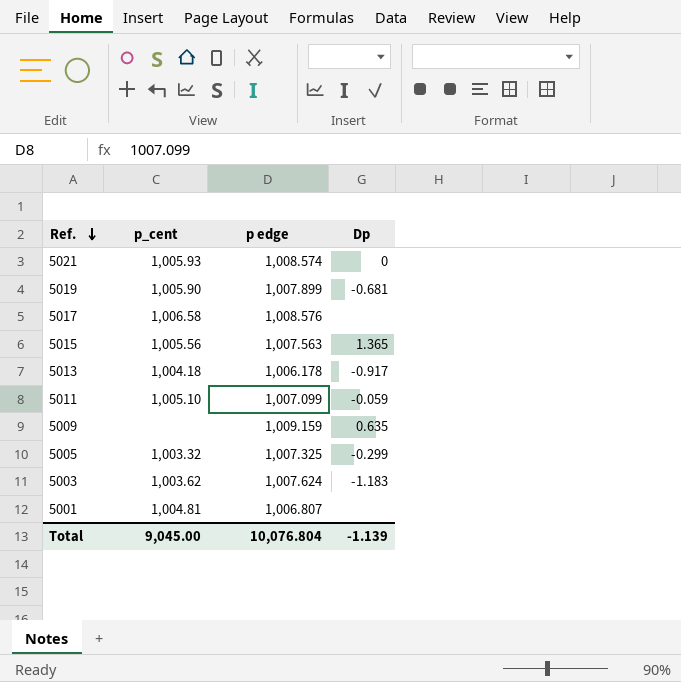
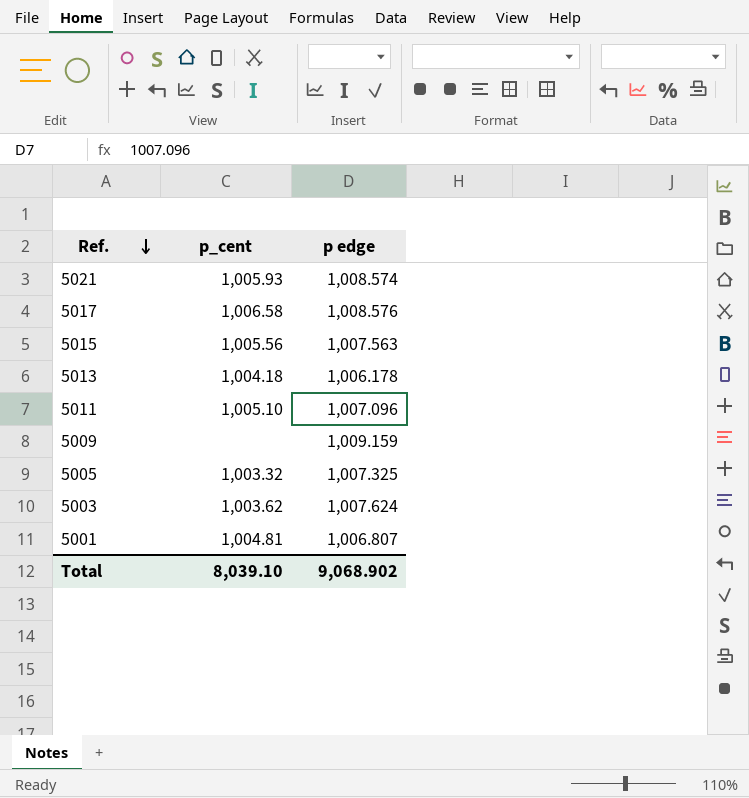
column Dp | position: 4 -> none
row 5019: 1,005.90 | 1,007.899 | -0.681 -> none
5011 | p edge: 1,007.099 -> 1,007.096
Total | p_cent: 9,045.00 -> 8,039.10
Total | p edge: 10,076.804 -> 9,068.902

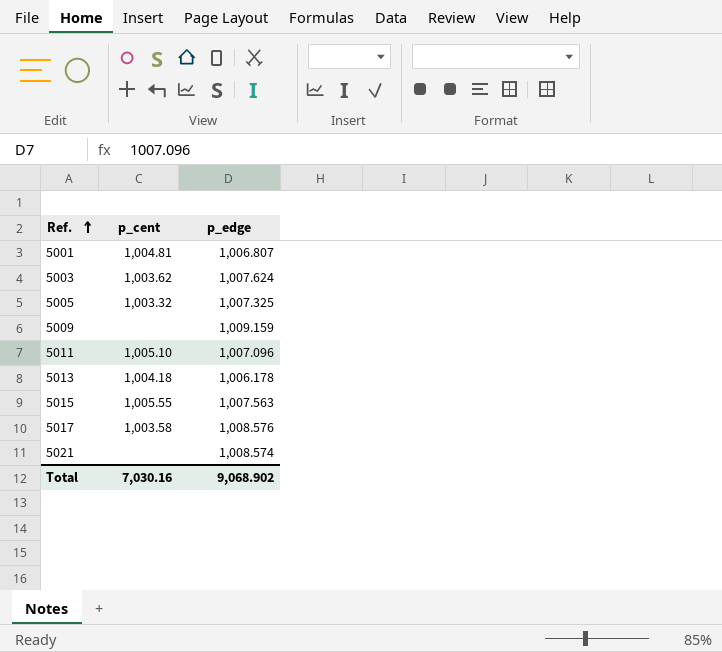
row order: Ref. descending -> Ref. ascending
column name: p edge -> p_edge
5015 | p_cent: 1,005.56 -> 1,005.55
5017 | p_cent: 1,006.58 -> 1,003.58
5021 | p_cent: 1,005.93 -> none
Total | p_cent: 8,039.10 -> 7,030.16

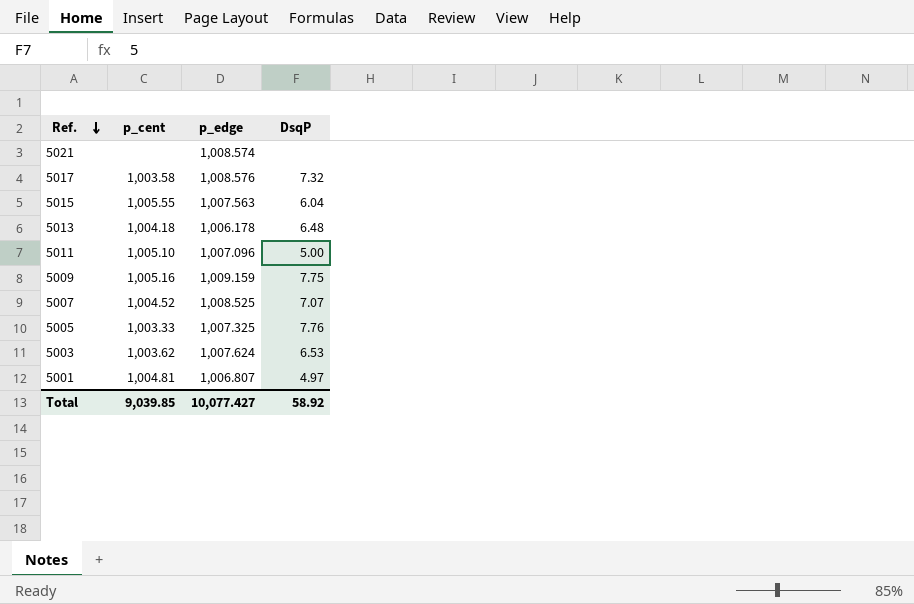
row order: Ref. ascending -> Ref. descending
column DsqP | position: none -> 4
5009 | p_cent: none -> 1,005.16
row 5007: none -> 1,004.52 | 1,008.525 | 7.07
5005 | p_cent: 1,003.32 -> 1,003.33
Total | p_cent: 7,030.16 -> 9,039.85
Total | p_edge: 9,068.902 -> 10,077.427

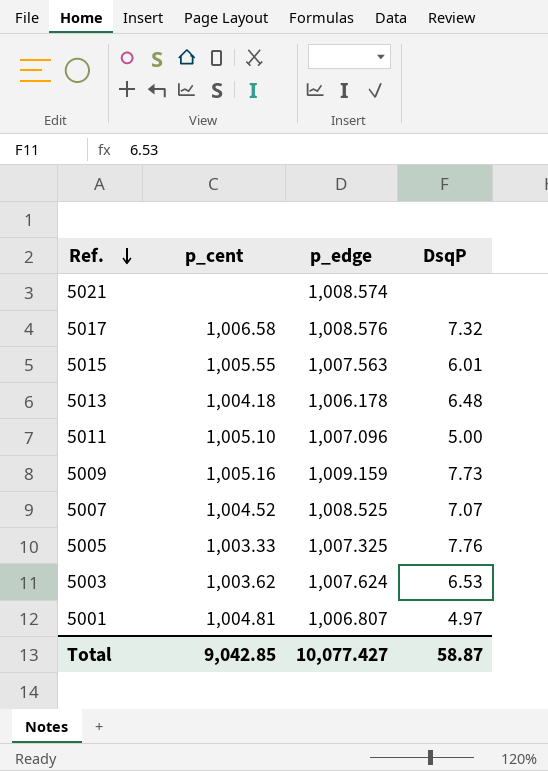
5017 | p_cent: 1,003.58 -> 1,006.58
5015 | DsqP: 6.04 -> 6.01
5009 | DsqP: 7.75 -> 7.73
Total | p_cent: 9,039.85 -> 9,042.85
Total | DsqP: 58.92 -> 58.87

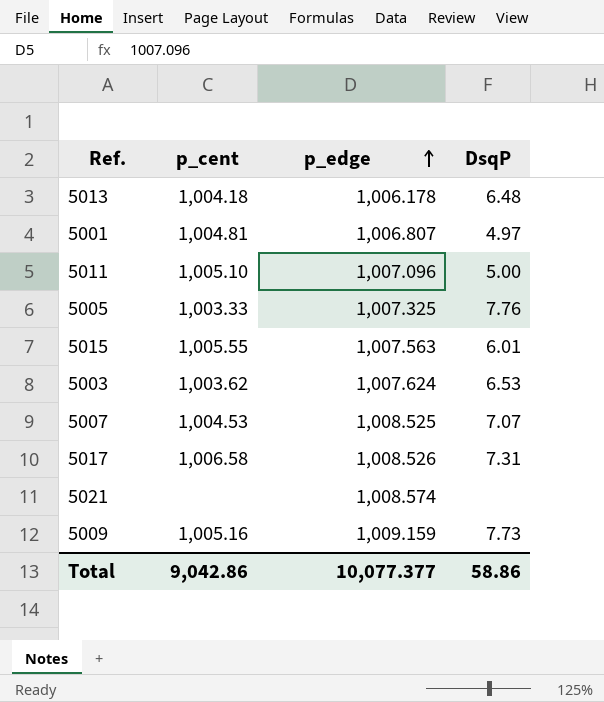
row order: Ref. descending -> p_edge ascending
5007 | p_cent: 1,004.52 -> 1,004.53
5017 | p_edge: 1,008.576 -> 1,008.526
5017 | DsqP: 7.32 -> 7.31
Total | p_cent: 9,042.85 -> 9,042.86
Total | p_edge: 10,077.427 -> 10,077.377
Total | DsqP: 58.87 -> 58.86

